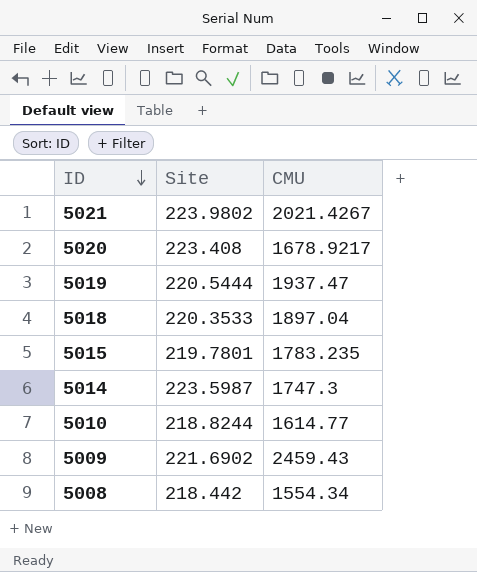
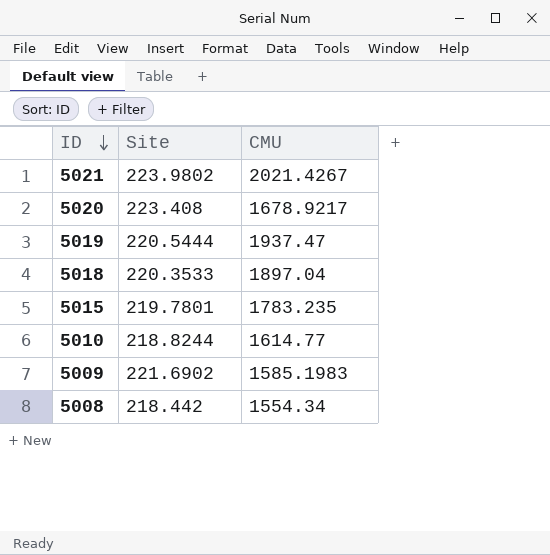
row 5014: 223.5987 | 1747.3 -> none
5009 | CMU: 2459.43 -> 1585.1983

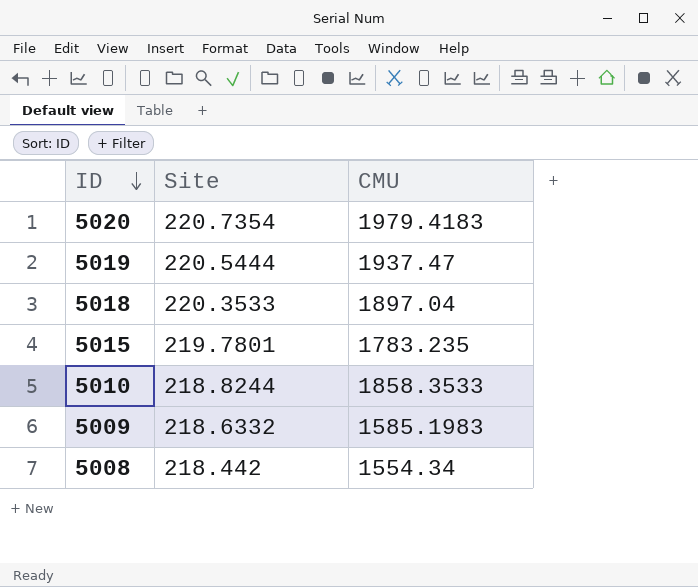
row 5021: 223.9802 | 2021.4267 -> none
5020 | Site: 223.408 -> 220.7354
5020 | CMU: 1678.9217 -> 1979.4183
5010 | CMU: 1614.77 -> 1858.3533
5009 | Site: 221.6902 -> 218.6332

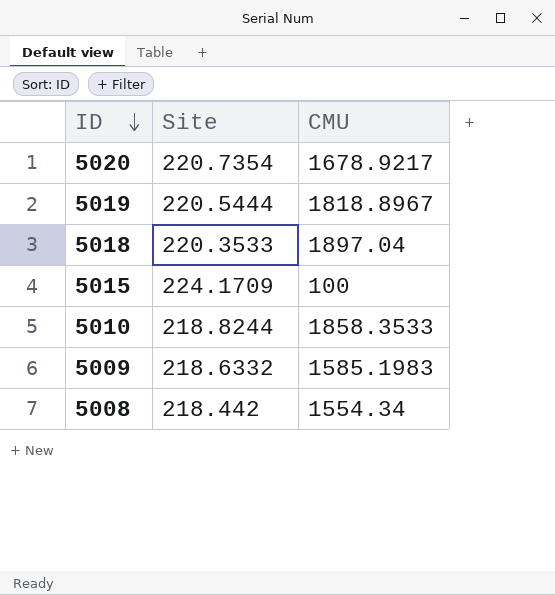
5020 | CMU: 1979.4183 -> 1678.9217
5019 | CMU: 1937.47 -> 1818.8967
5015 | Site: 219.7801 -> 224.1709
5015 | CMU: 1783.235 -> 100

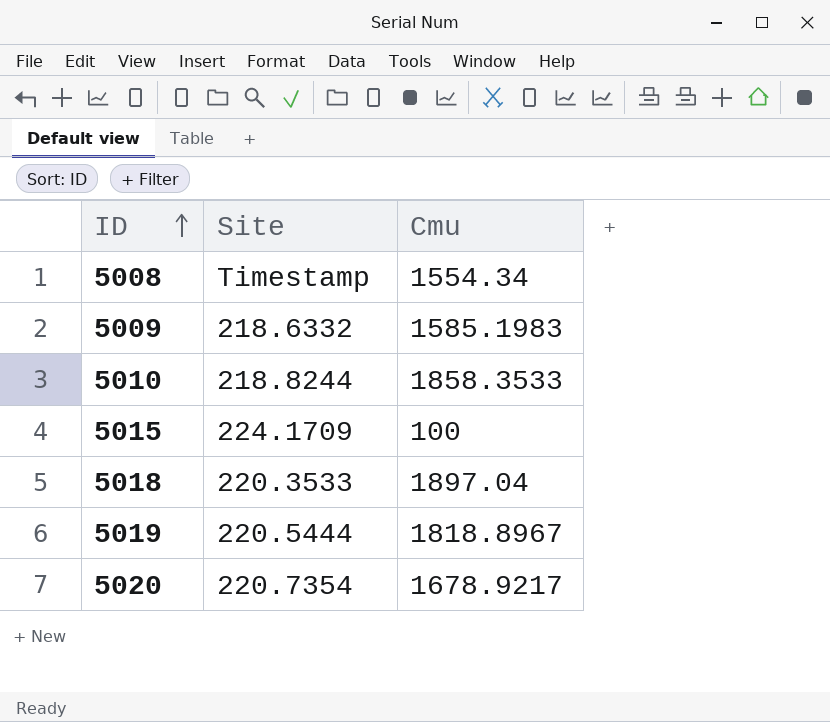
row order: ID descending -> ID ascending
column name: CMU -> Cmu
5008 | Site: 218.442 -> Timestamp

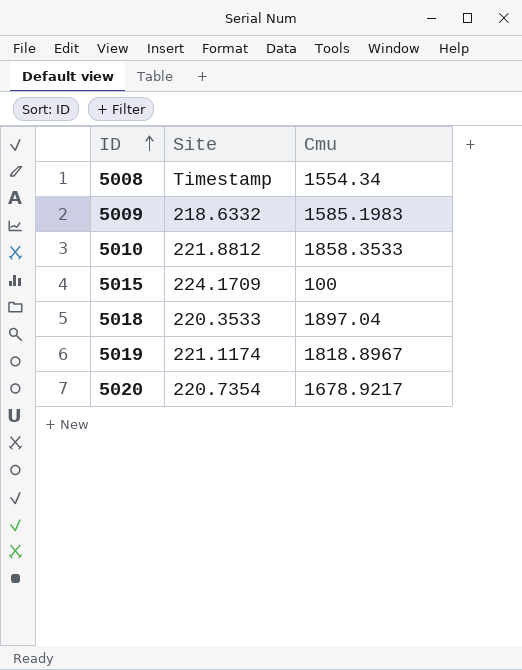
5010 | Site: 218.8244 -> 221.8812
5019 | Site: 220.5444 -> 221.1174

